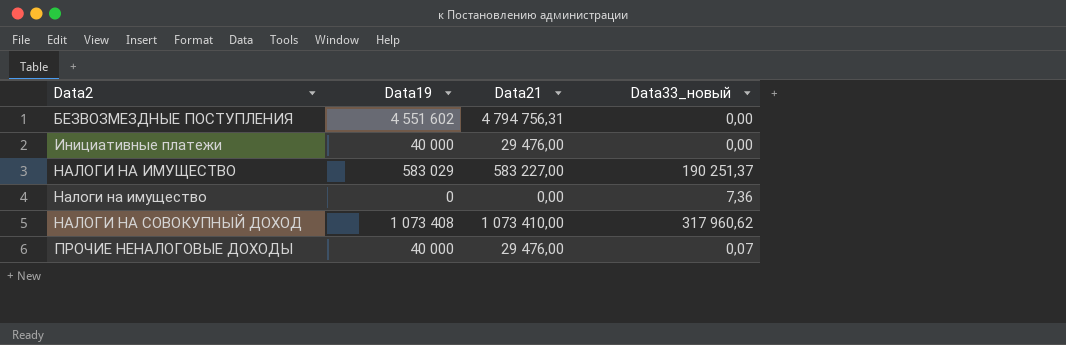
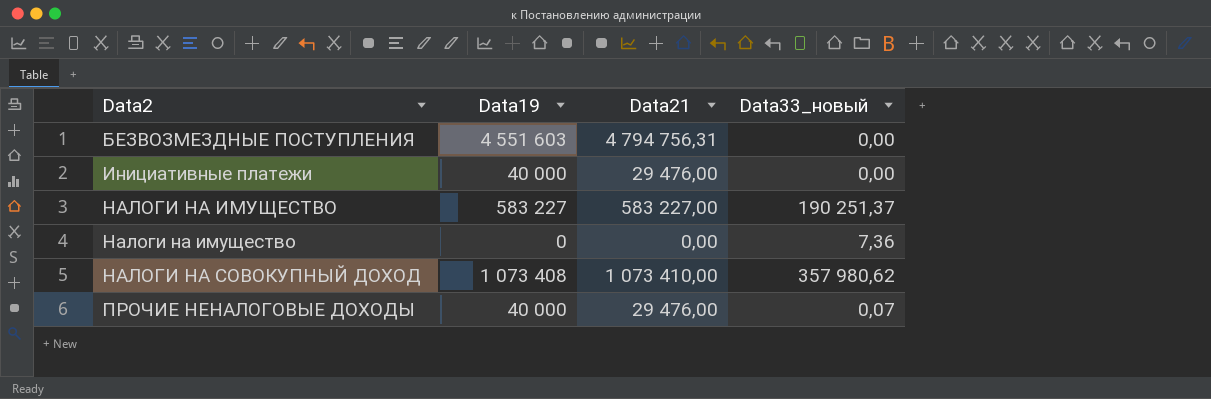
БЕЗВОЗМЕЗДНЫЕ ПОСТУПЛЕНИЯ | Data19: 4 551 602 -> 4 551 603
НАЛОГИ НА ИМУЩЕСТВО | Data19: 583 029 -> 583 227
НАЛОГИ НА СОВОКУПНЫЙ ДОХОД | Data33_новый: 317 960,62 -> 357 980,62

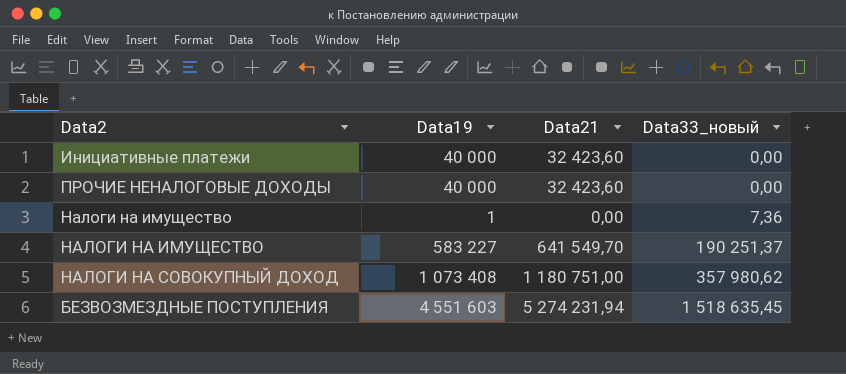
row order: Data2 ascending -> Data33_новый ascending
Инициативные платежи | Data21: 29 476,00 -> 32 423,60
ПРОЧИЕ НЕНАЛОГОВЫЕ ДОХОДЫ | Data21: 29 476,00 -> 32 423,60
ПРОЧИЕ НЕНАЛОГОВЫЕ ДОХОДЫ | Data33_новый: 0,07 -> 0,00
Налоги на имущество | Data19: 0 -> 1
НАЛОГИ НА ИМУЩЕСТВО | Data21: 583 227,00 -> 641 549,70
НАЛОГИ НА СОВОКУПНЫЙ ДОХОД | Data21: 1 073 410,00 -> 1 180 751,00
БЕЗВОЗМЕЗДНЫЕ ПОСТУПЛЕНИЯ | Data21: 4 794 756,31 -> 5 274 231,94
БЕЗВОЗМЕЗДНЫЕ ПОСТУПЛЕНИЯ | Data33_новый: 0,00 -> 1 518 635,45

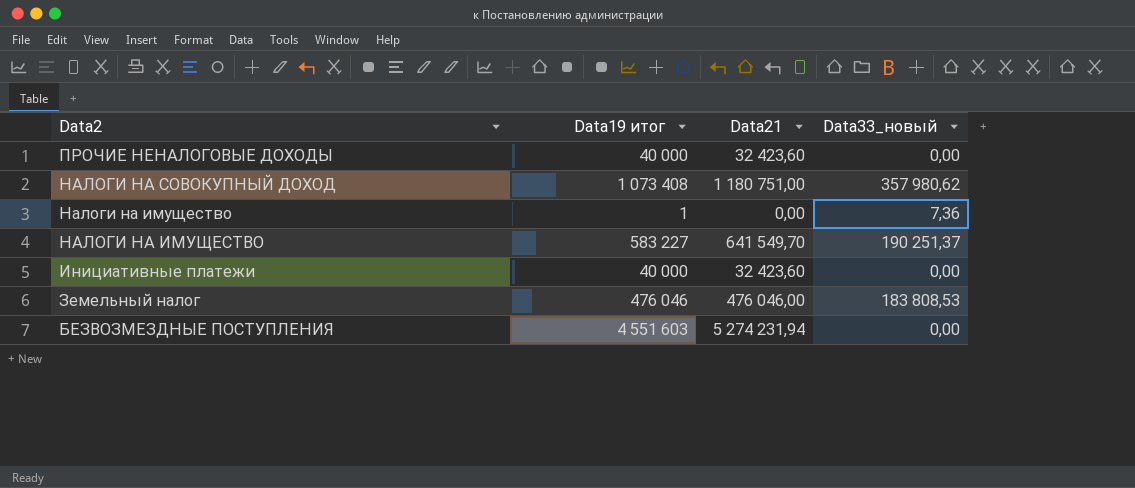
row order: Data33_новый ascending -> Data2 descending
column name: Data19 -> Data19 итог
row Земельный налог: none -> 476 046 | 476 046,00 | 183 808,53
БЕЗВОЗМЕЗДНЫЕ ПОСТУПЛЕНИЯ | Data33_новый: 1 518 635,45 -> 0,00

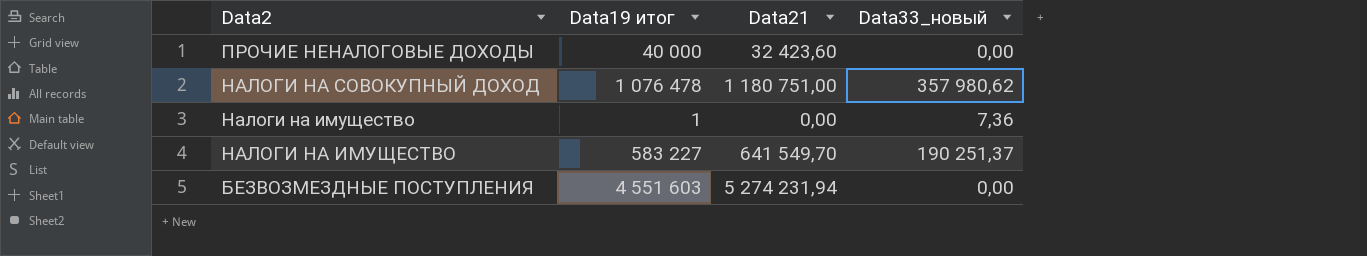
row Инициативные платежи: 40 000 | 32 423,60 | 0,00 -> none
row Земельный налог: 476 046 | 476 046,00 | 183 808,53 -> none
НАЛОГИ НА СОВОКУПНЫЙ ДОХОД | Data19 итог: 1 073 408 -> 1 076 478

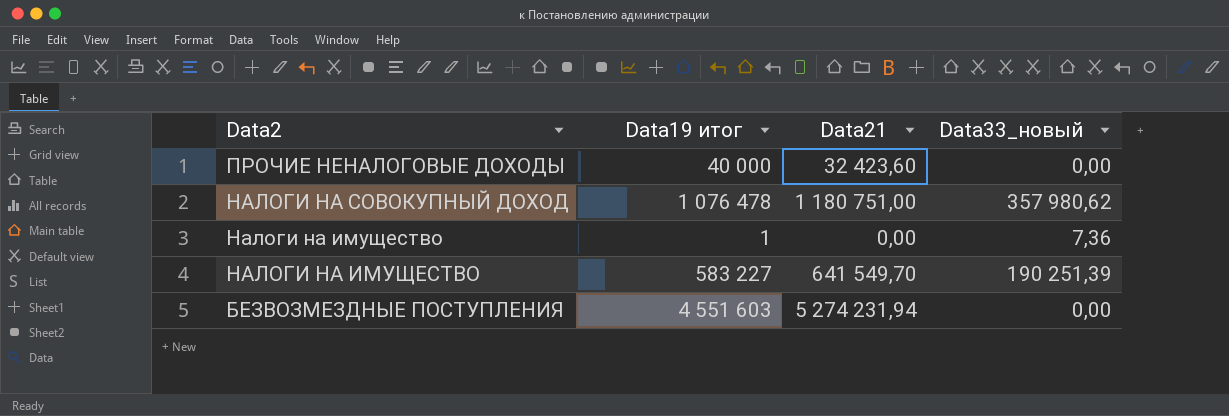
НАЛОГИ НА ИМУЩЕСТВО | Data33_новый: 190 251,37 -> 190 251,39

